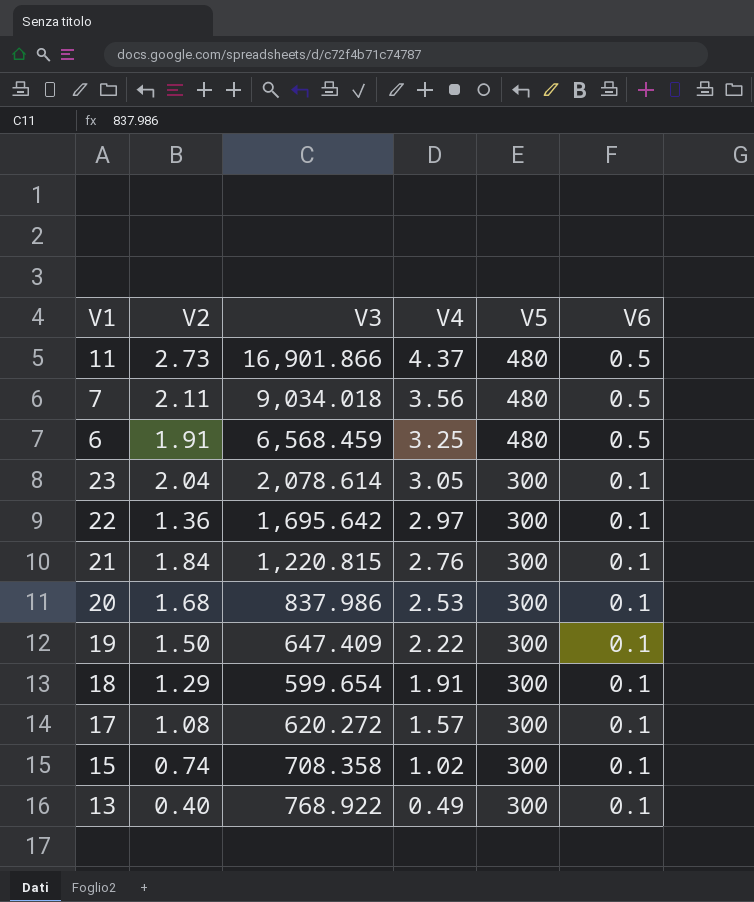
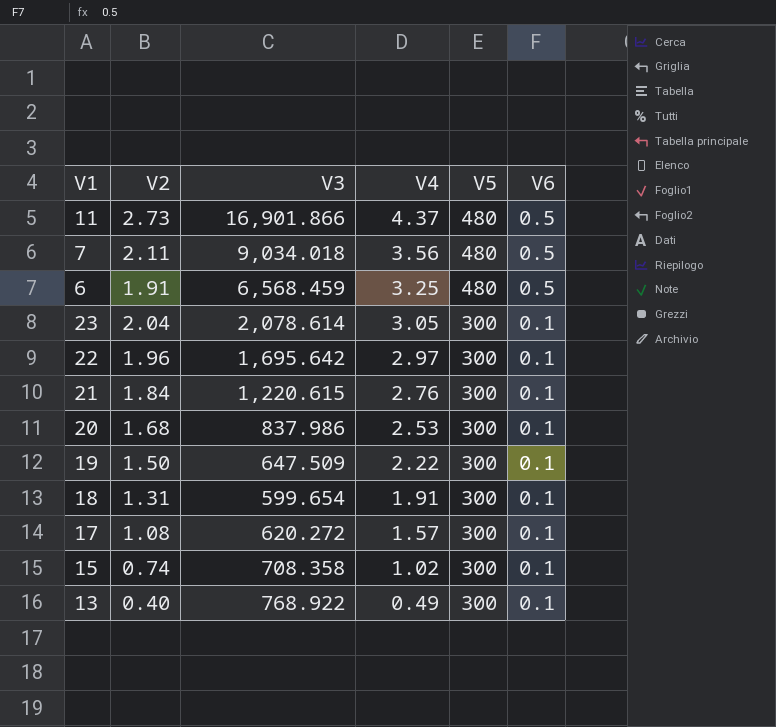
22 | V2: 1.36 -> 1.96
21 | V3: 1,220.815 -> 1,220.615
19 | V3: 647.409 -> 647.509
18 | V2: 1.29 -> 1.31

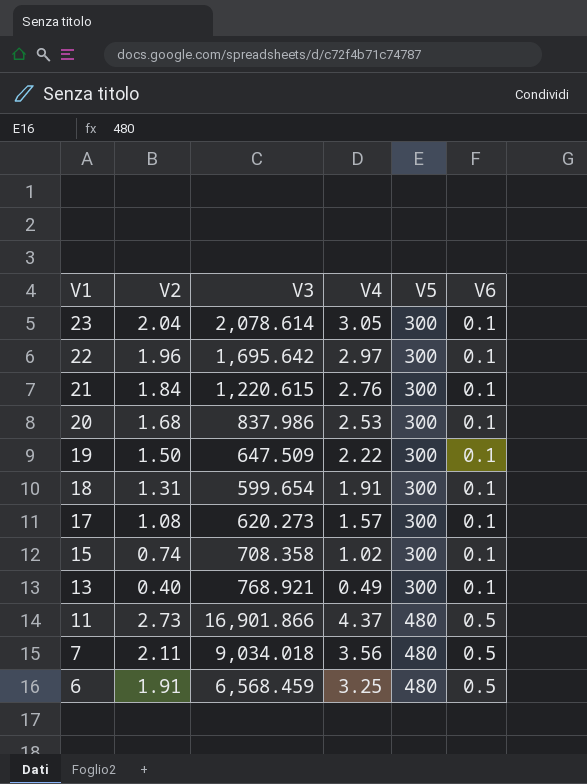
row order: V4 descending -> V1 descending
17 | V3: 620.272 -> 620.273
13 | V3: 768.922 -> 768.921

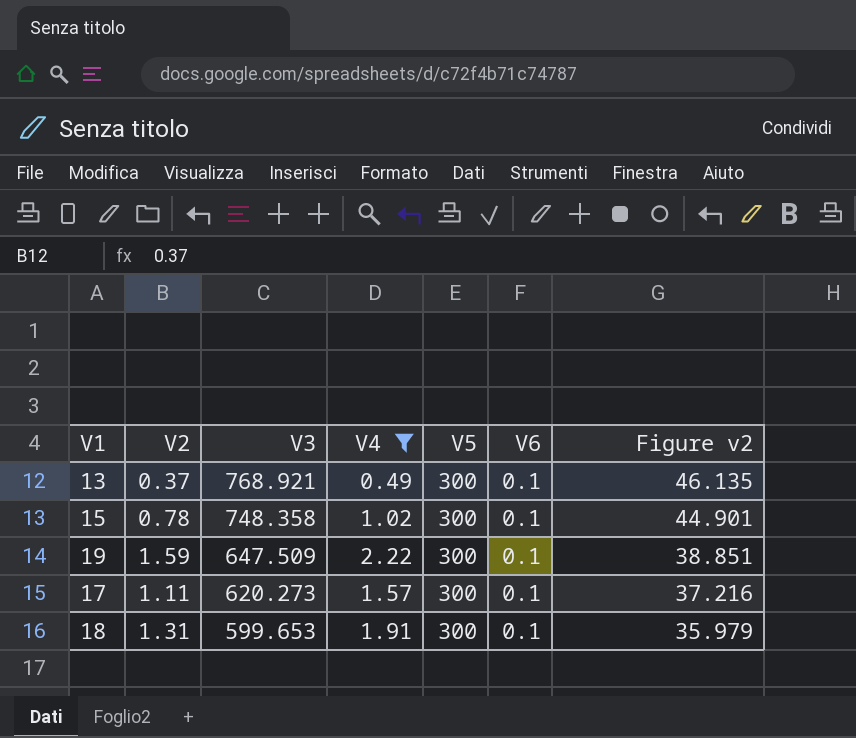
filter: none -> V4 <= 2.22
row order: V1 descending -> V3 descending
column Figure v2 | formula: none -> [V3] * 0.06
13 | V2: 0.40 -> 0.37
15 | V2: 0.74 -> 0.78
15 | V3: 708.358 -> 748.358
19 | V2: 1.50 -> 1.59
17 | V2: 1.08 -> 1.11
18 | V3: 599.654 -> 599.653

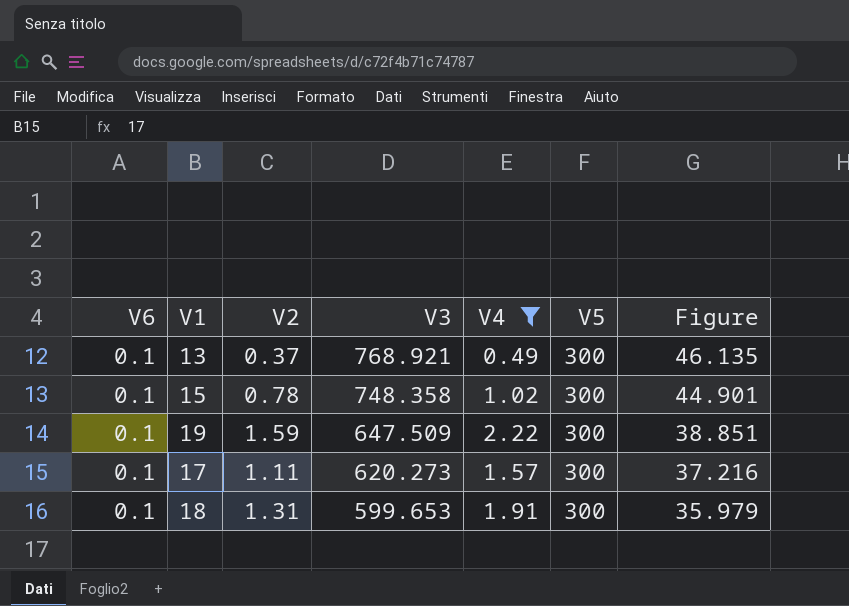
column V6 | position: 6 -> 1
column name: Figure v2 -> Figure

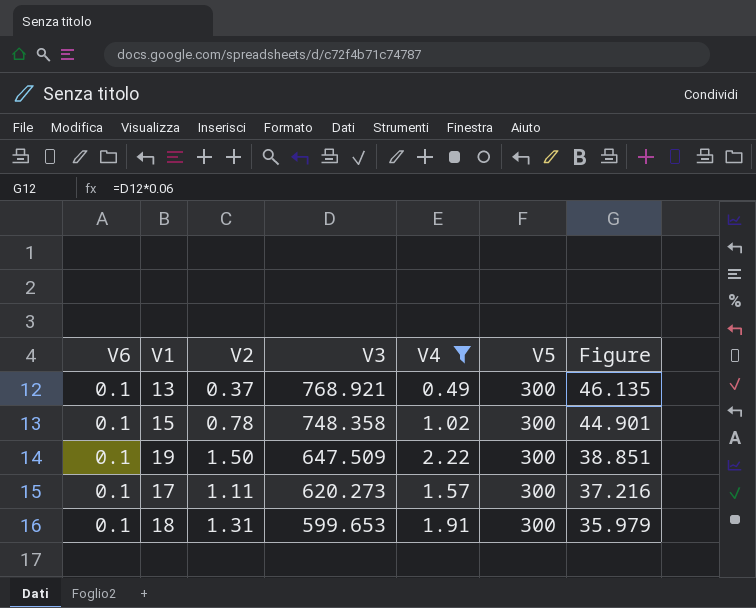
19 | V2: 1.59 -> 1.50

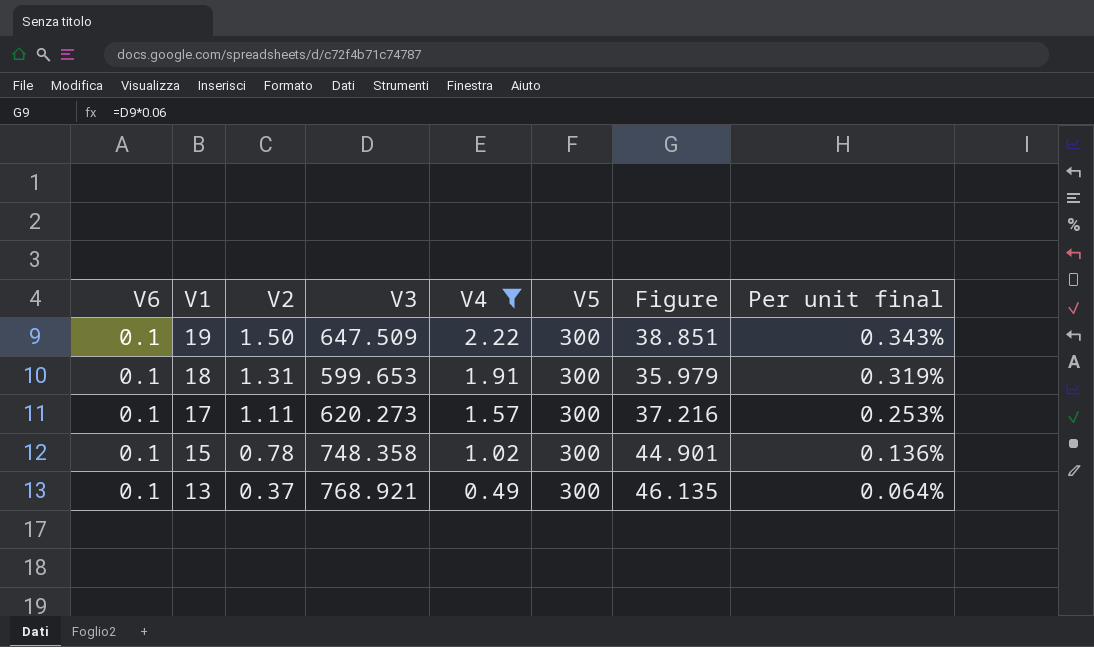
row order: V3 descending -> V1 descending
column Per unit final | formula: none -> [V4] / [V3]

